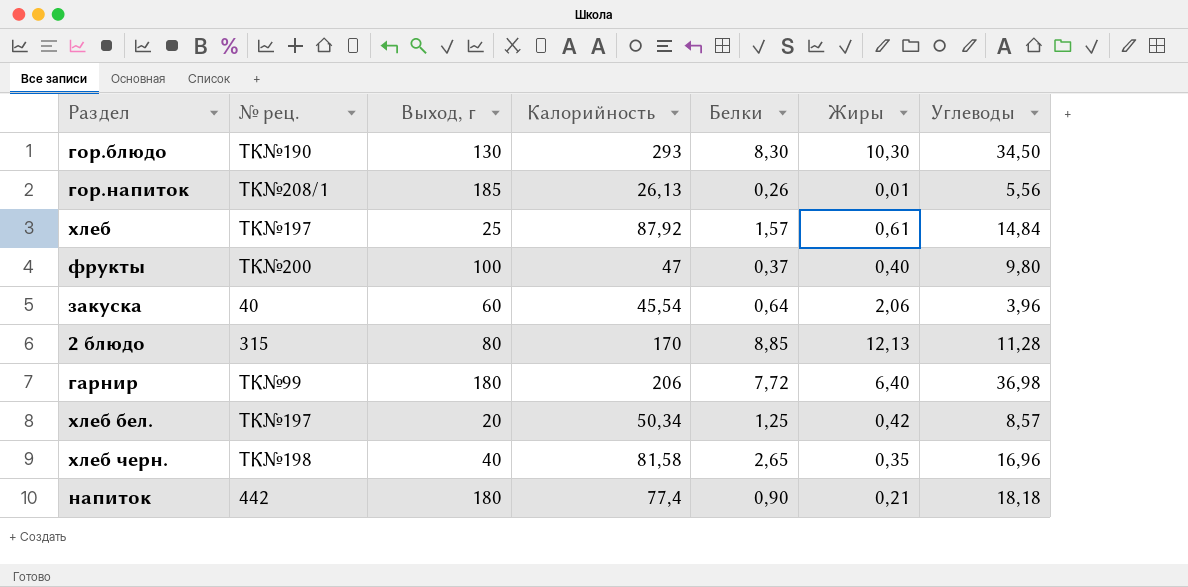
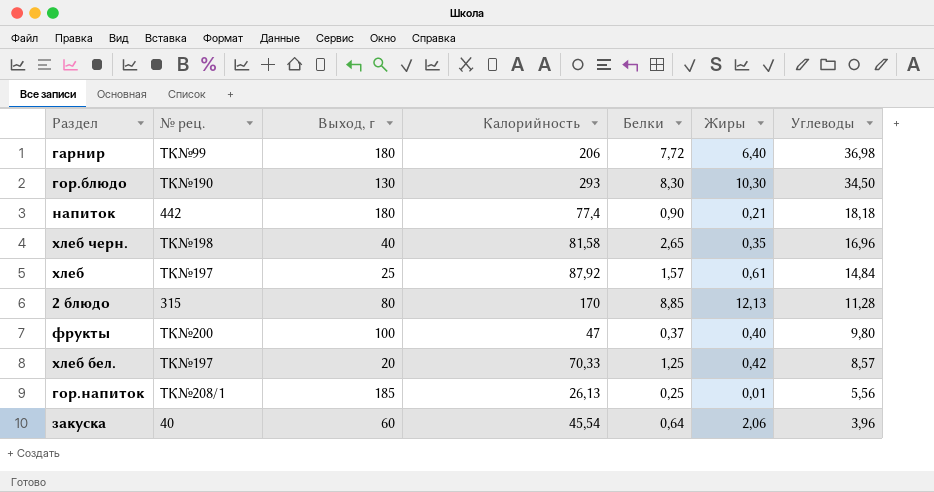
row order: none -> Углеводы descending
хлеб бел. | Калорийность: 50,34 -> 70,33
гор.напиток | Белки: 0,26 -> 0,25

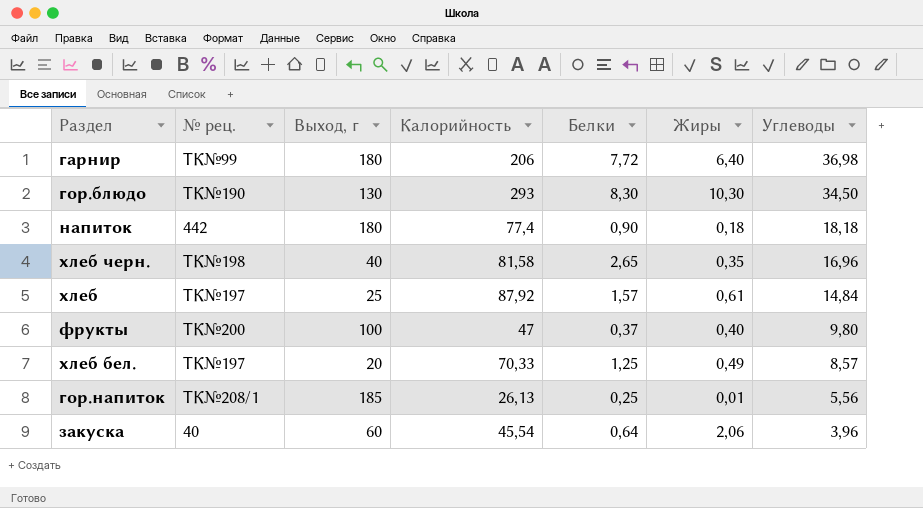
row 2 блюдо: 315 | 80 | 170 | 8,85 | 12,13 | 11,28 -> none
напиток | Жиры: 0,21 -> 0,18
хлеб бел. | Жиры: 0,42 -> 0,49

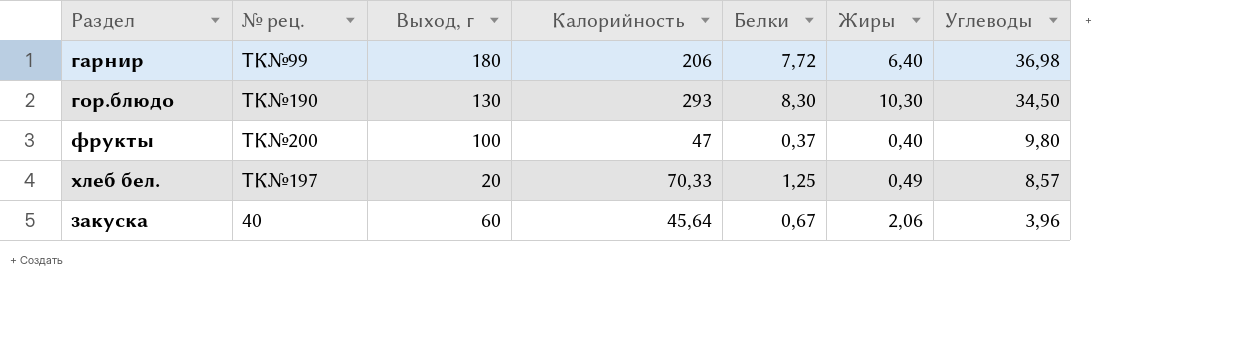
row напиток: 442 | 180 | 77,4 | 0,90 | 0,18 | 18,18 -> none
row хлеб черн.: ТК№198 | 40 | 81,58 | 2,65 | 0,35 | 16,96 -> none
row хлеб: ТК№197 | 25 | 87,92 | 1,57 | 0,61 | 14,84 -> none
row гор.напиток: ТК№208/1 | 185 | 26,13 | 0,25 | 0,01 | 5,56 -> none
закуска | Калорийность: 45,54 -> 45,64
закуска | Белки: 0,64 -> 0,67

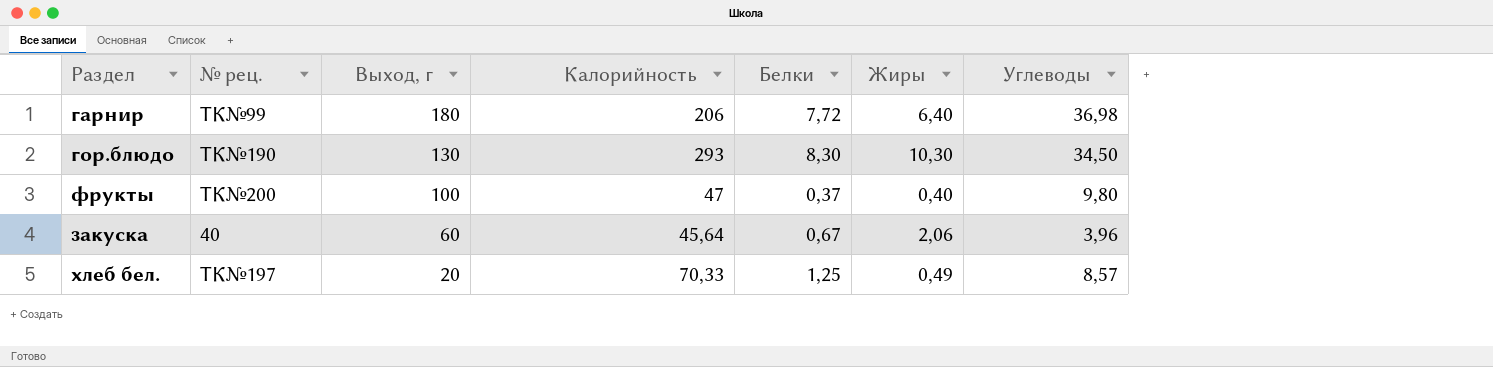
row order: Углеводы descending -> Выход, г descending

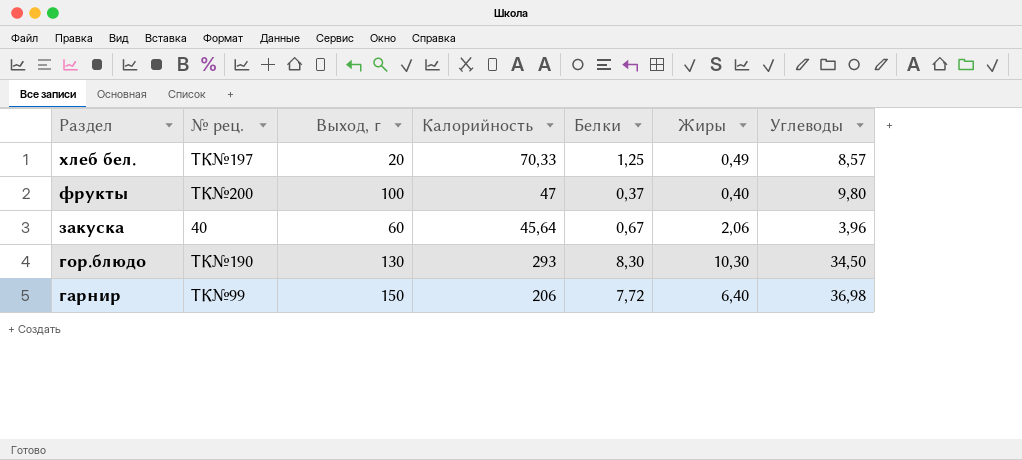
row order: Выход, г descending -> Раздел descending
гарнир | Выход, г: 180 -> 150

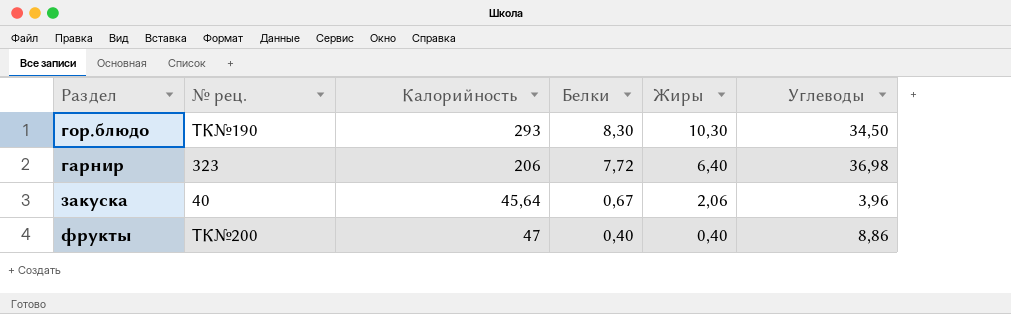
row order: Раздел descending -> Белки descending
column Выход, г | position: 3 -> none
row хлеб бел.: ТК№197 | 20 | 70,33 | 1,25 | 0,49 | 8,57 -> none
гарнир | № рец.: ТК№99 -> 323
фрукты | Белки: 0,37 -> 0,40
фрукты | Углеводы: 9,80 -> 8,86

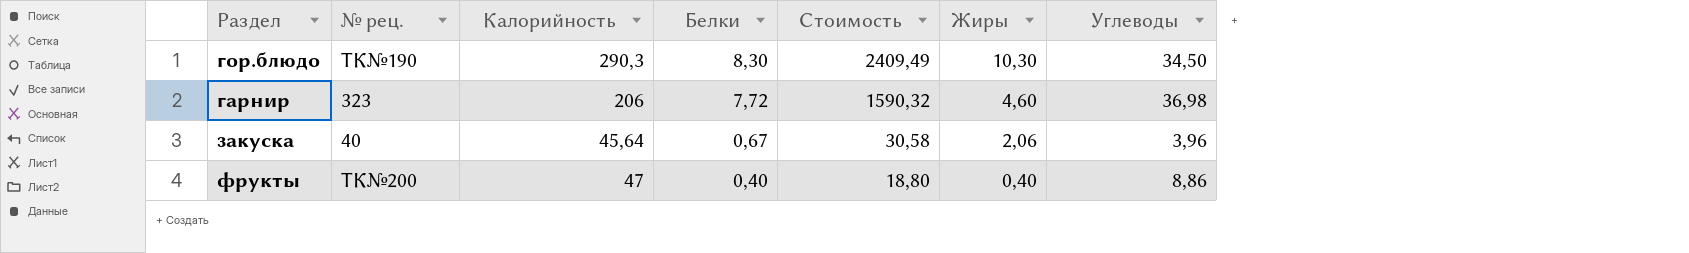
column Стоимость | formula: none -> [Калорийность] * [Белки]
гор.блюдо | Калорийность: 293 -> 290,3
гарнир | Жиры: 6,40 -> 4,60

